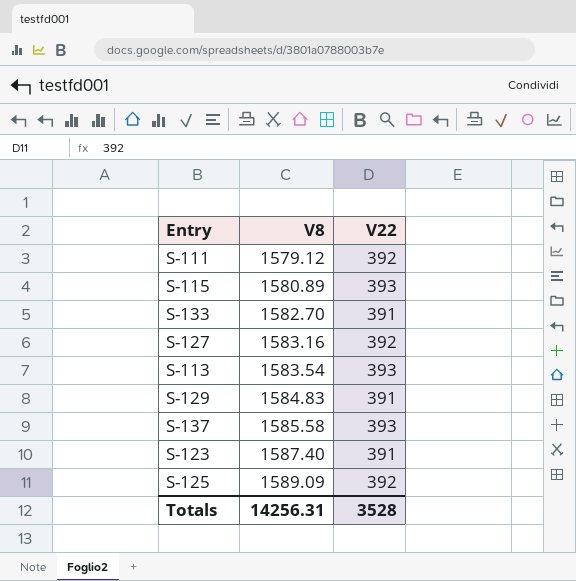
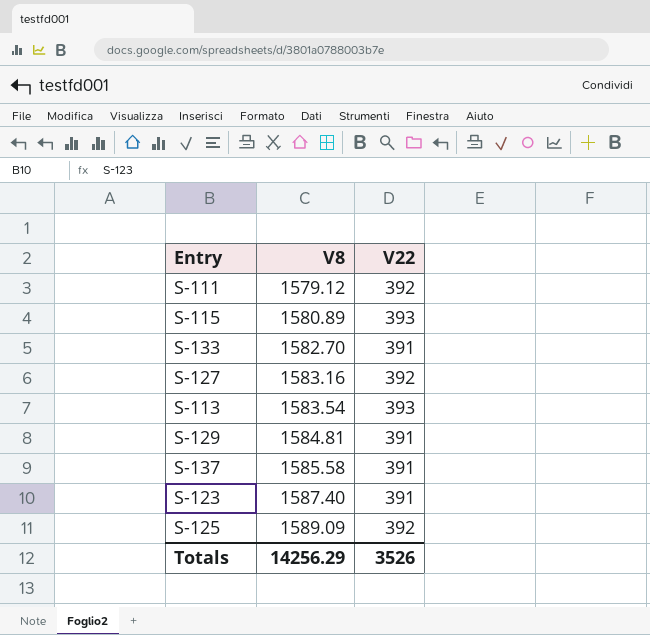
S-129 | V8: 1584.83 -> 1584.81
S-137 | V22: 393 -> 391
Totals | V8: 14256.31 -> 14256.29
Totals | V22: 3528 -> 3526

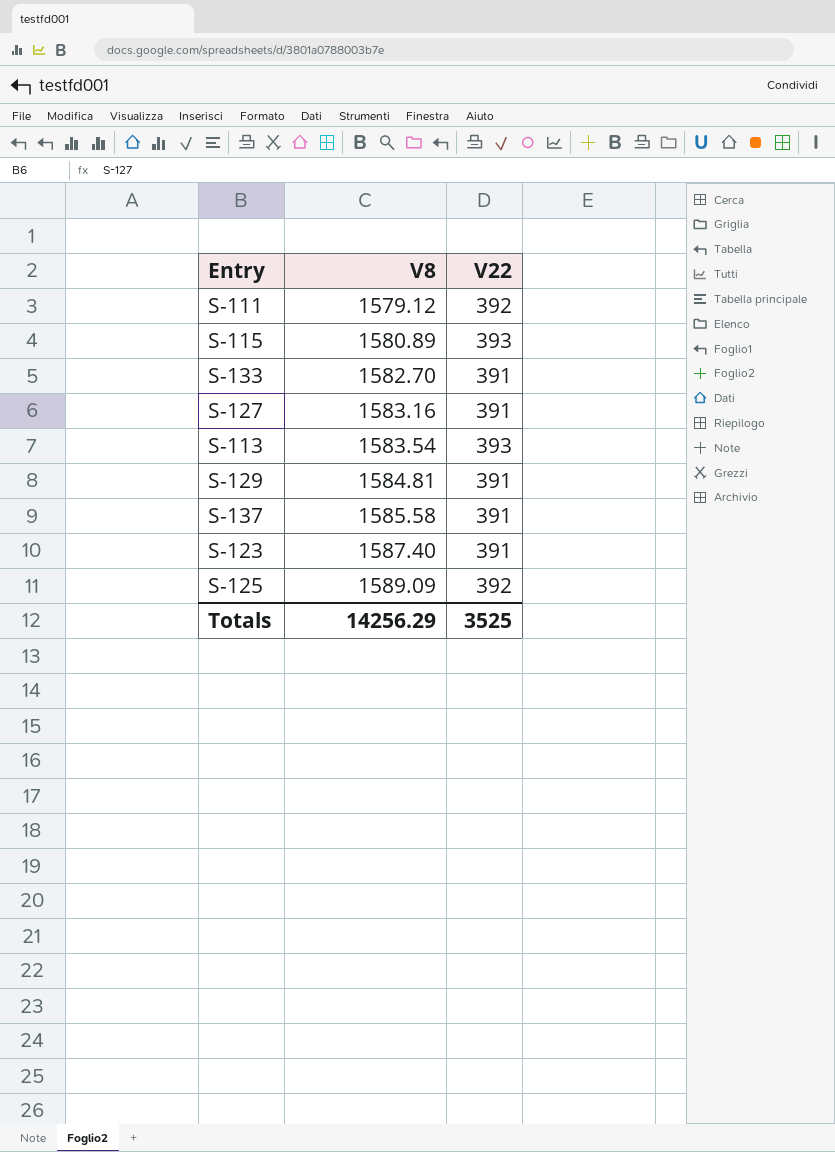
S-127 | V22: 392 -> 391
Totals | V22: 3526 -> 3525

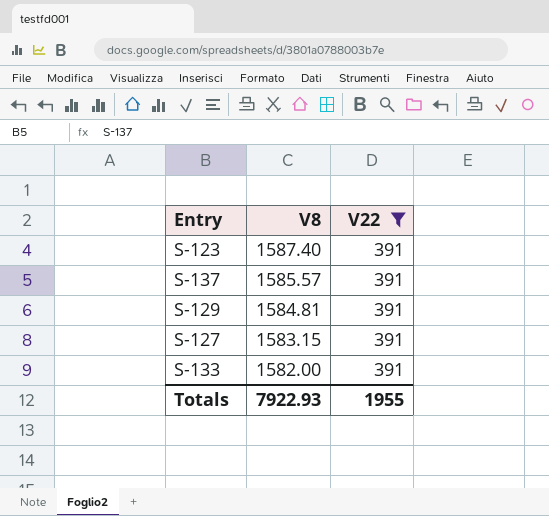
filter: none -> V22 = 391
row order: V8 ascending -> V8 descending
S-137 | V8: 1585.58 -> 1585.57
S-127 | V8: 1583.16 -> 1583.15
S-133 | V8: 1582.70 -> 1582.00
Totals | V8: 14256.29 -> 7922.93
Totals | V22: 3525 -> 1955

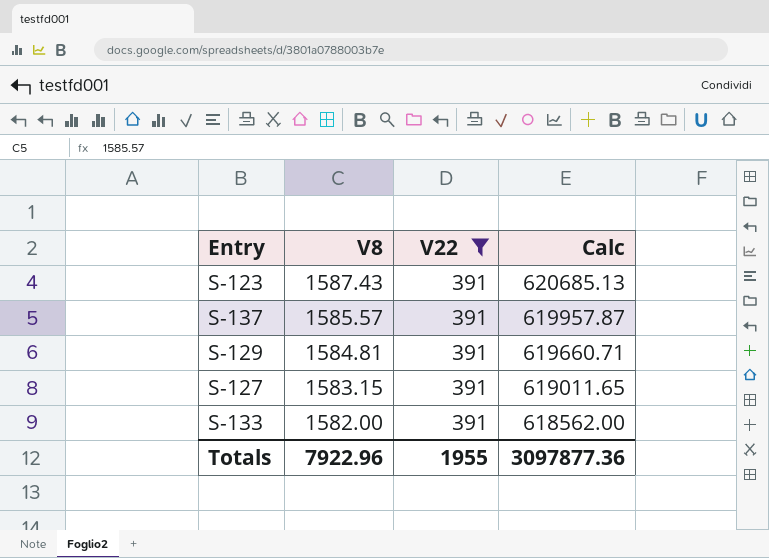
column Calc | formula: none -> [V8] * [V22]
S-123 | V8: 1587.40 -> 1587.43
Totals | V8: 7922.93 -> 7922.96

